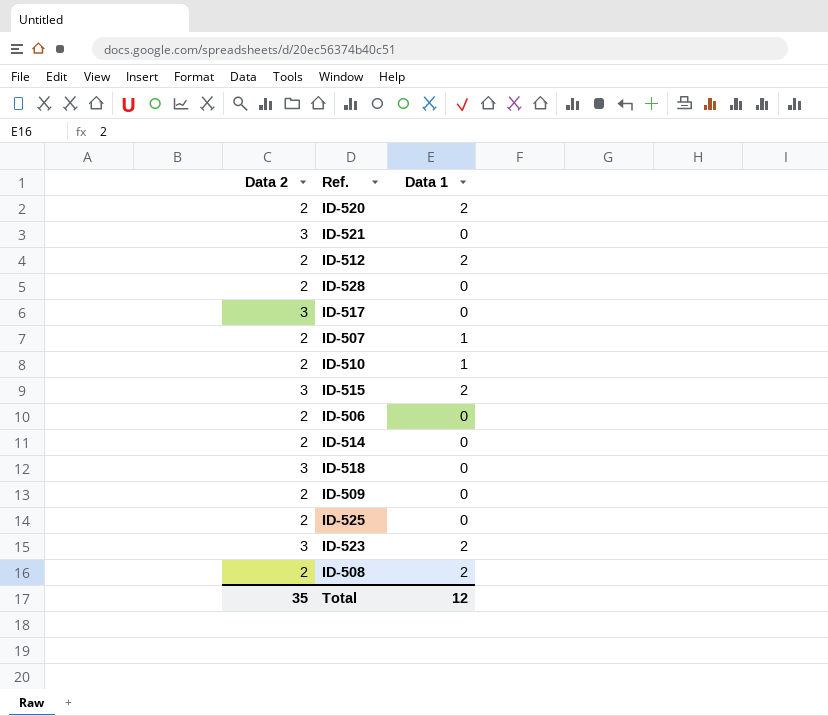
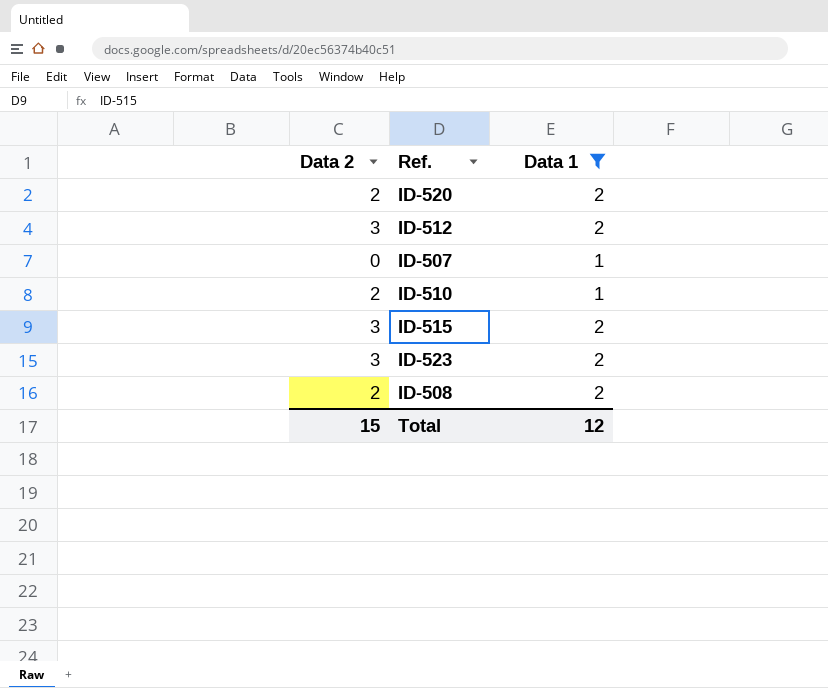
filter: none -> Data 1 != 0
ID-512 | Data 2: 2 -> 3
ID-507 | Data 2: 2 -> 0
Total | Data 2: 35 -> 15

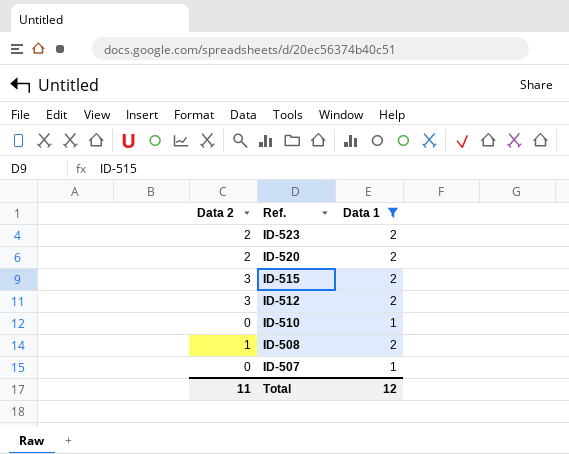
row order: none -> Ref. descending
ID-523 | Data 2: 3 -> 2
ID-510 | Data 2: 2 -> 0
ID-508 | Data 2: 2 -> 1
Total | Data 2: 15 -> 11

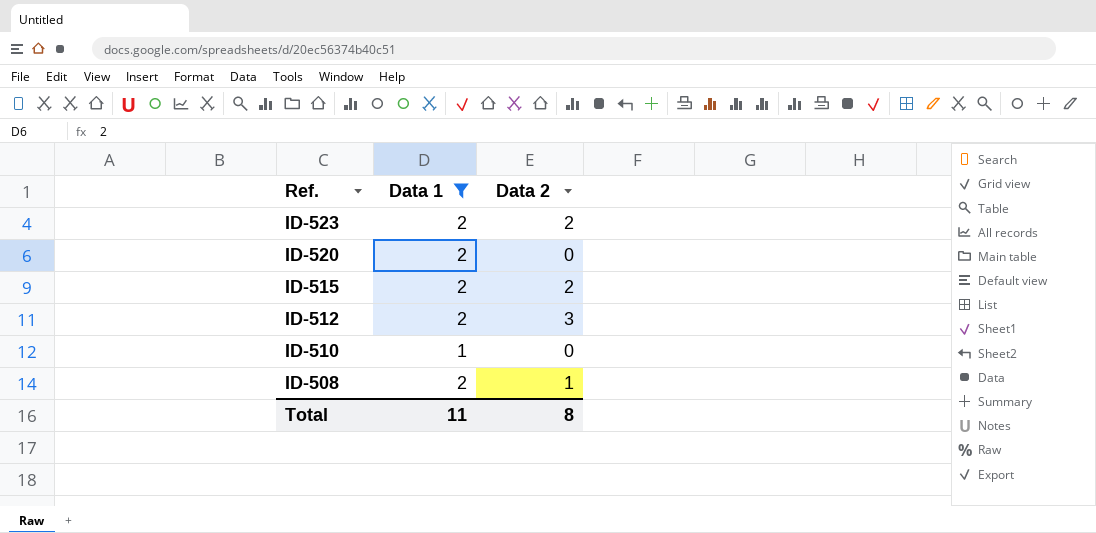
column Data 2 | position: 1 -> 3
row ID-507: 0 | 1 -> none
ID-520 | Data 2: 2 -> 0
ID-515 | Data 2: 3 -> 2
Total | Data 1: 12 -> 11
Total | Data 2: 11 -> 8

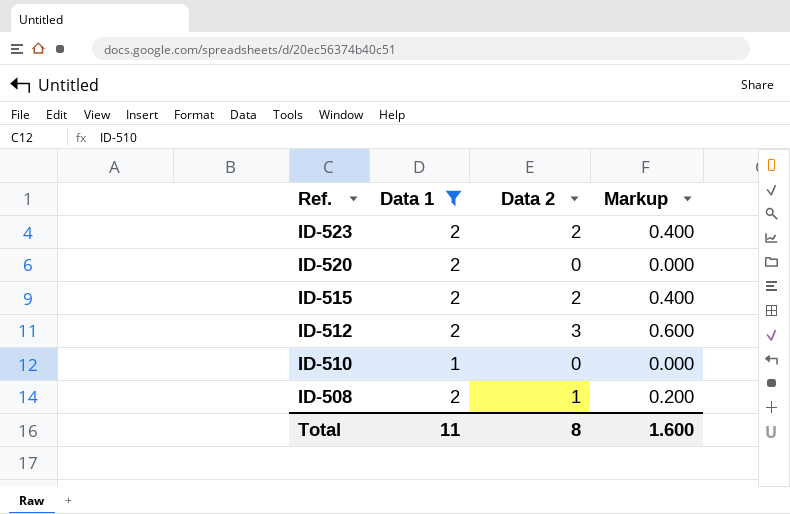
column Markup | formula: none -> [Data 2] * 0.2

